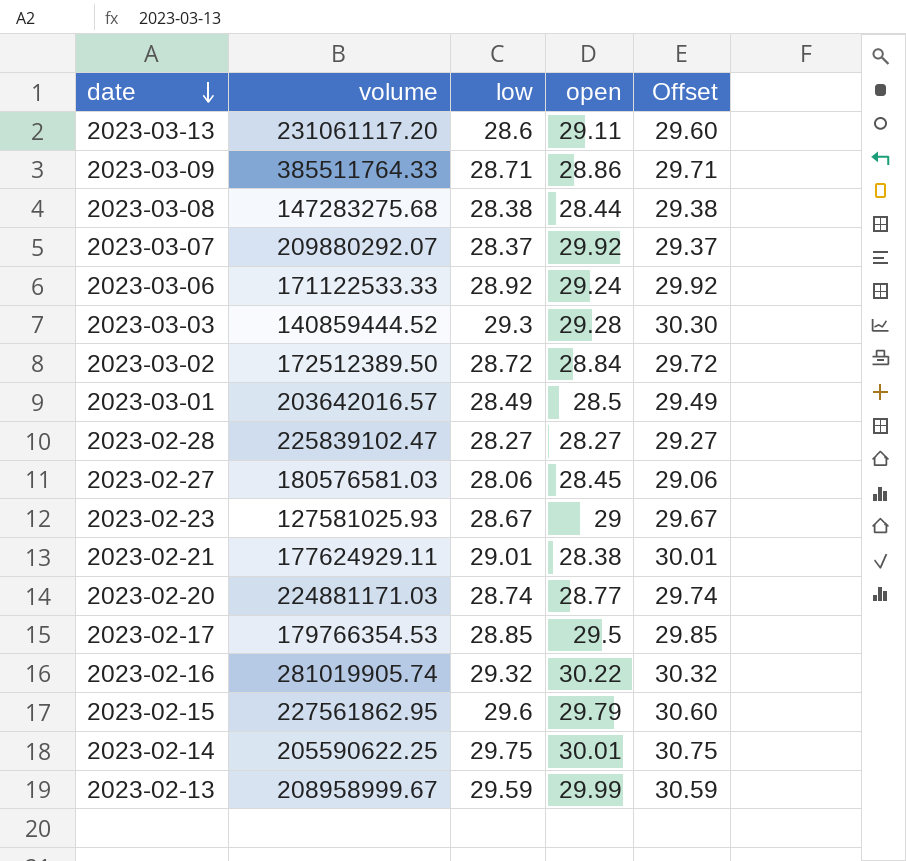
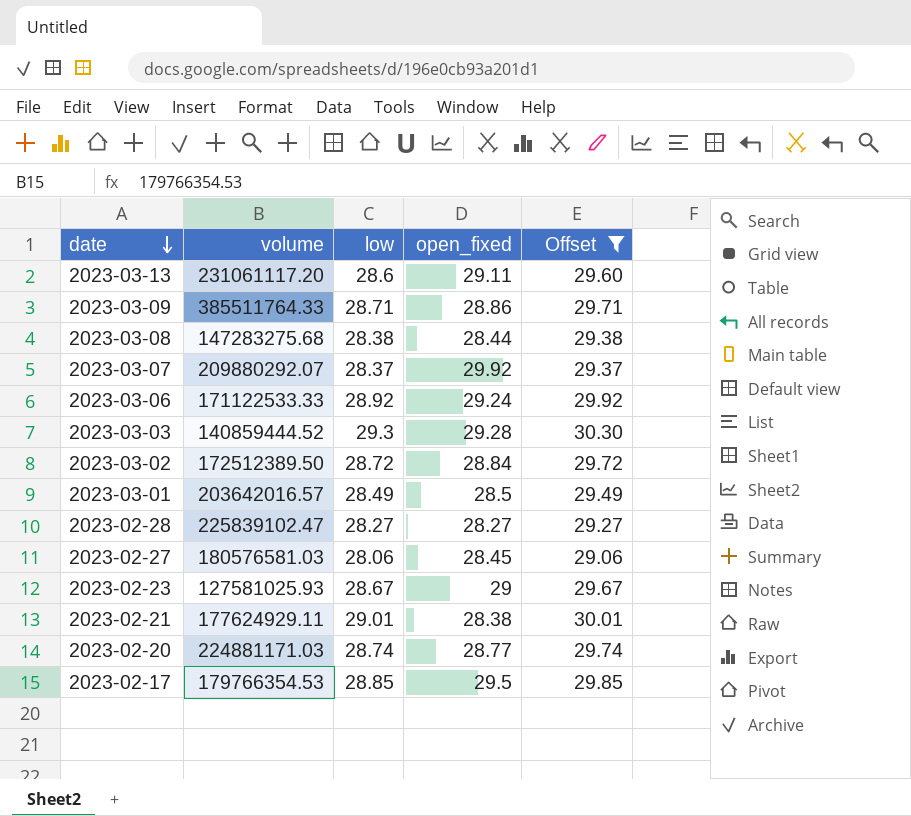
filter: none -> Offset <= 30.30
column name: open -> open_fixed

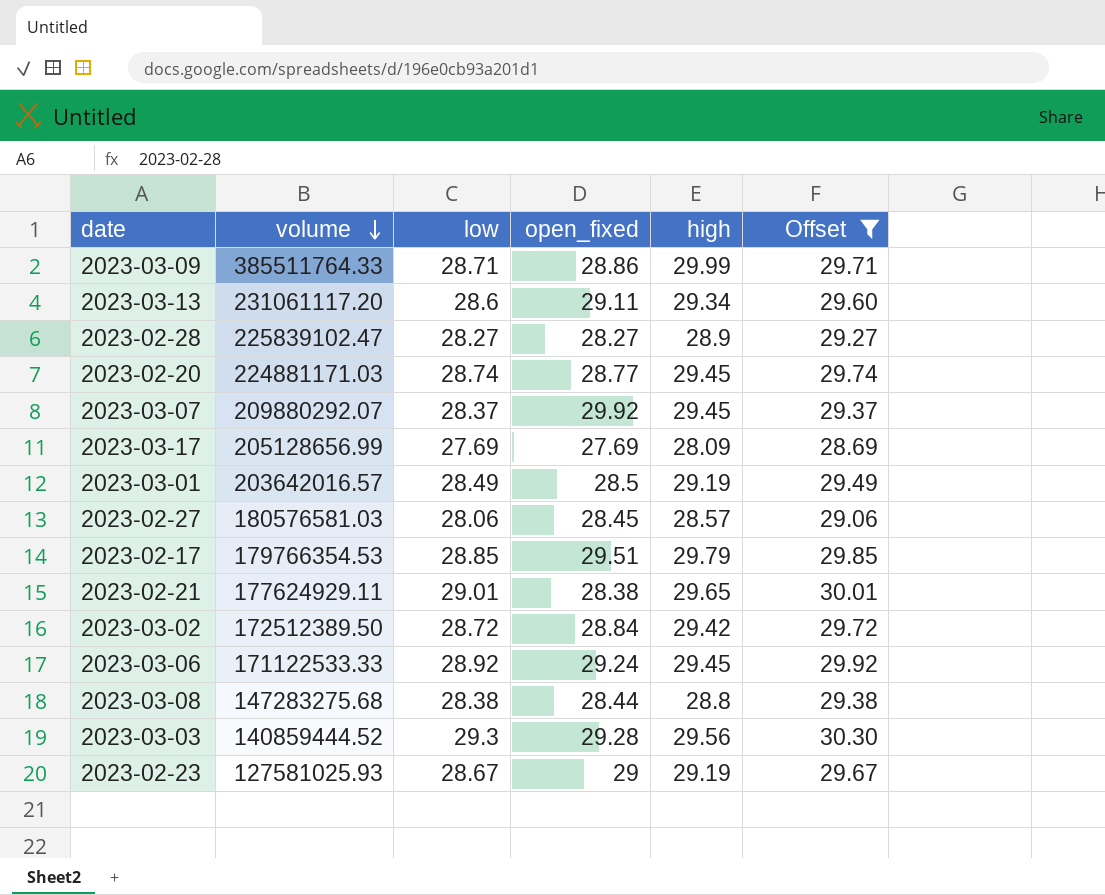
row order: date descending -> volume descending
column high | position: none -> 5
row 2023-03-17: none -> 205128656.99 | 27.69 | 27.69 | 28.09 | 28.69
2023-02-17 | open_fixed: 29.5 -> 29.51

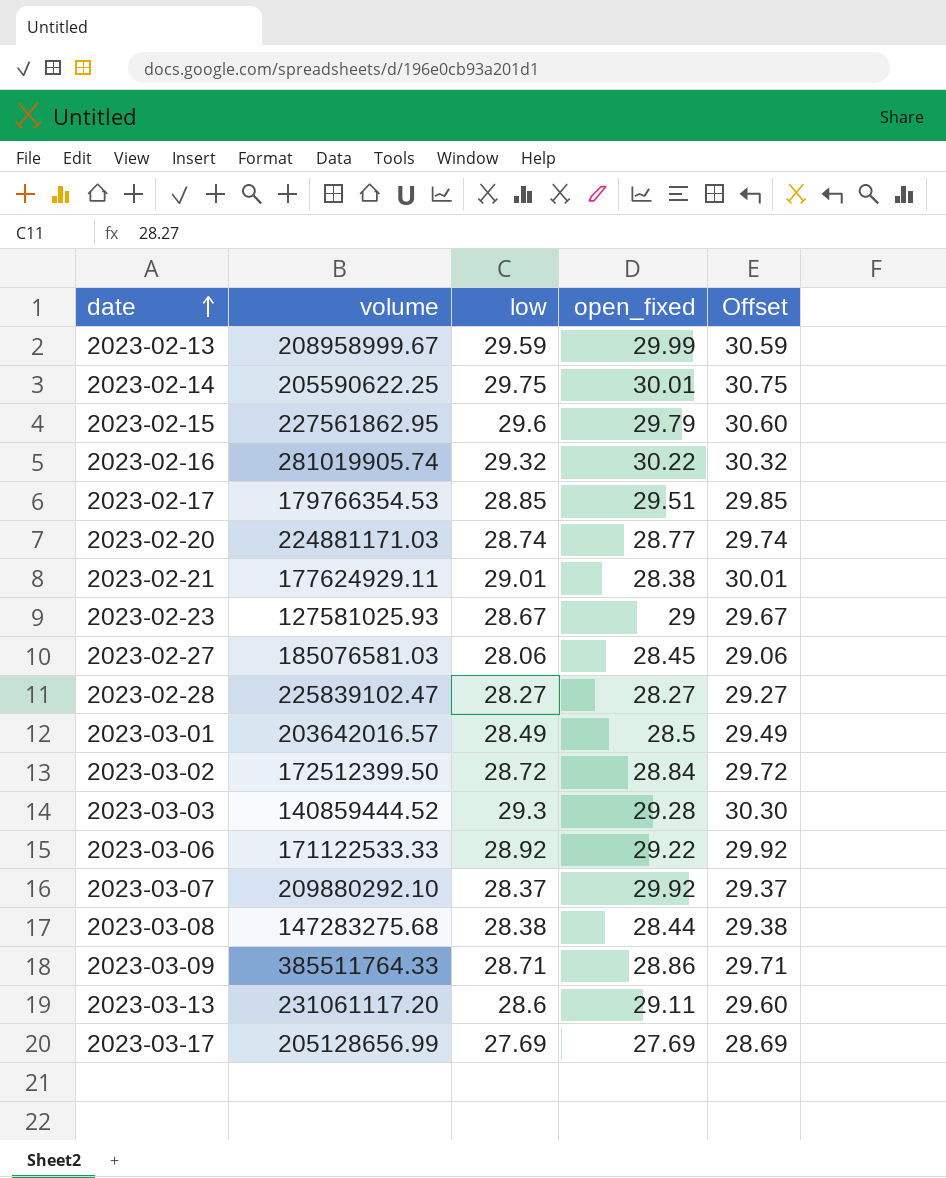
filter: Offset <= 30.30 -> none
row order: volume descending -> date ascending
column high | position: 5 -> none
2023-02-27 | volume: 180576581.03 -> 185076581.03
2023-03-02 | volume: 172512389.50 -> 172512399.50
2023-03-06 | open_fixed: 29.24 -> 29.22
2023-03-07 | volume: 209880292.07 -> 209880292.10

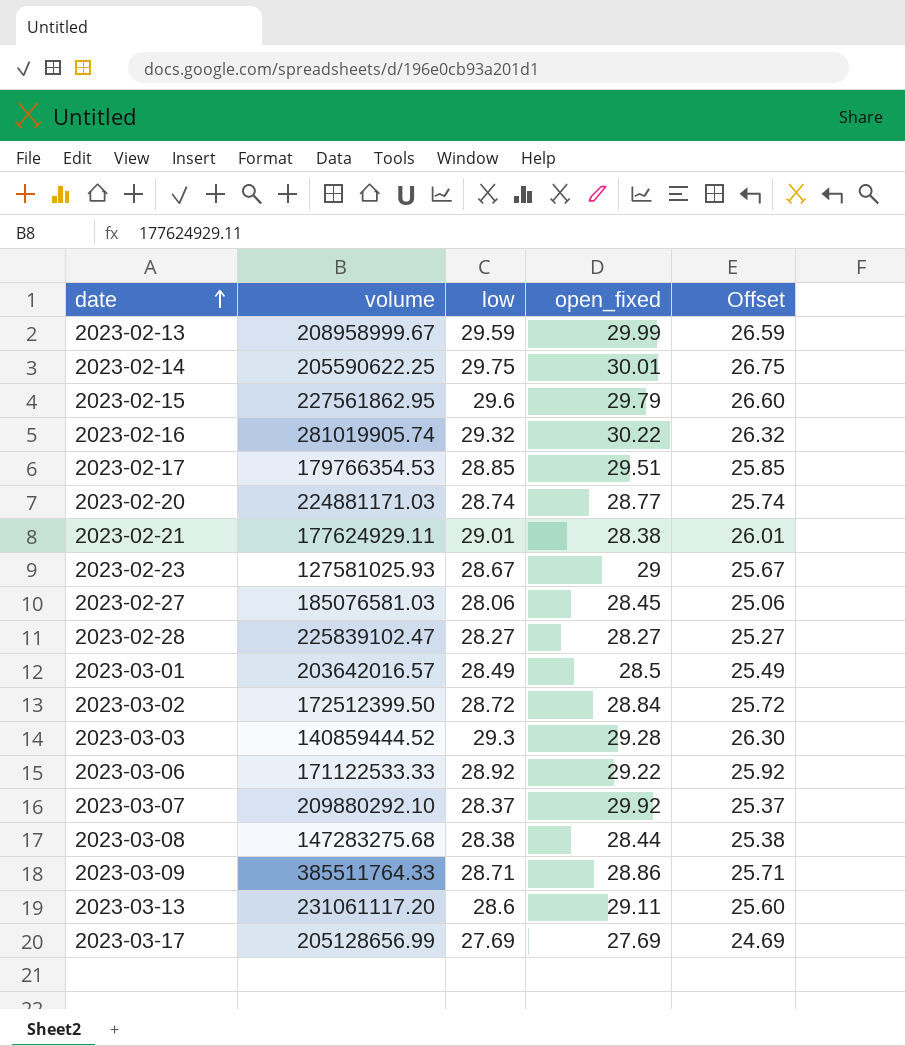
column Offset | formula: [low] + 1 -> [low] - 3

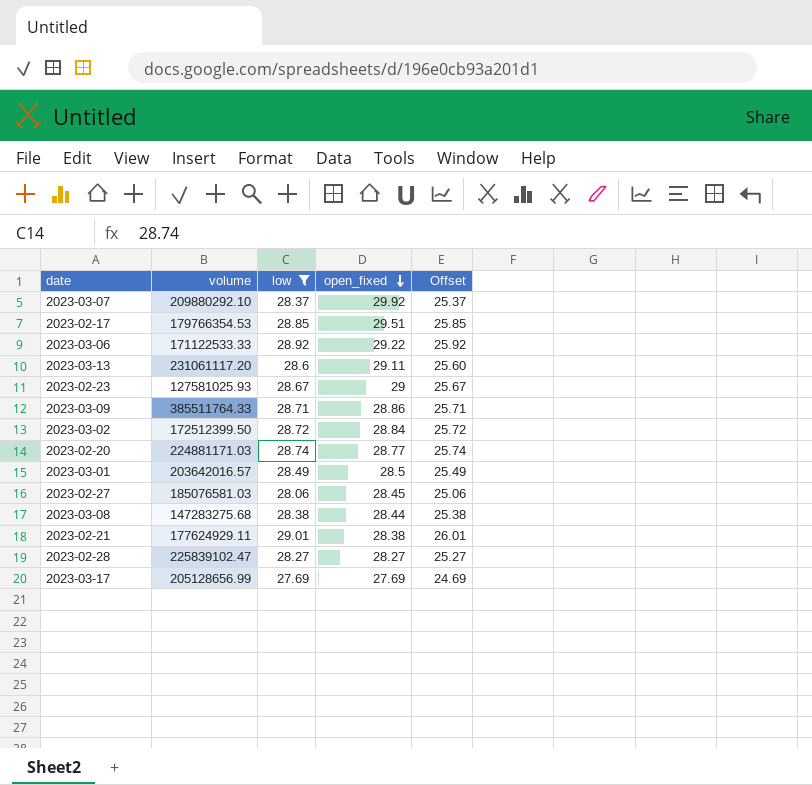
filter: none -> low <= 29.01
row order: date ascending -> open_fixed descending

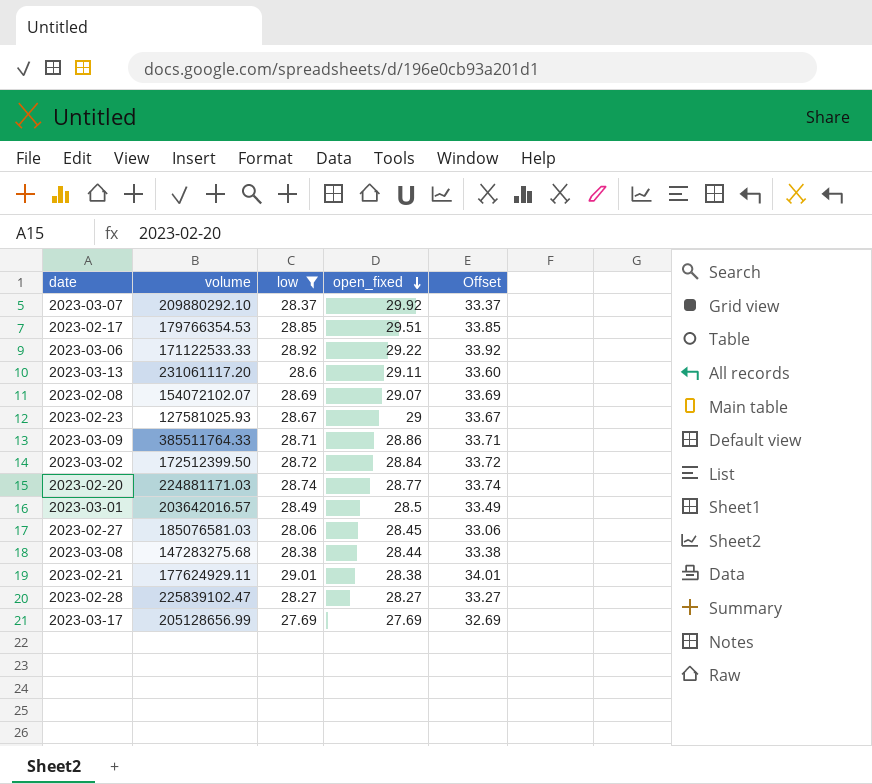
column Offset | formula: [low] - 3 -> [low] + 5
row 2023-02-08: none -> 154072102.07 | 28.69 | 29.07 | 33.69

